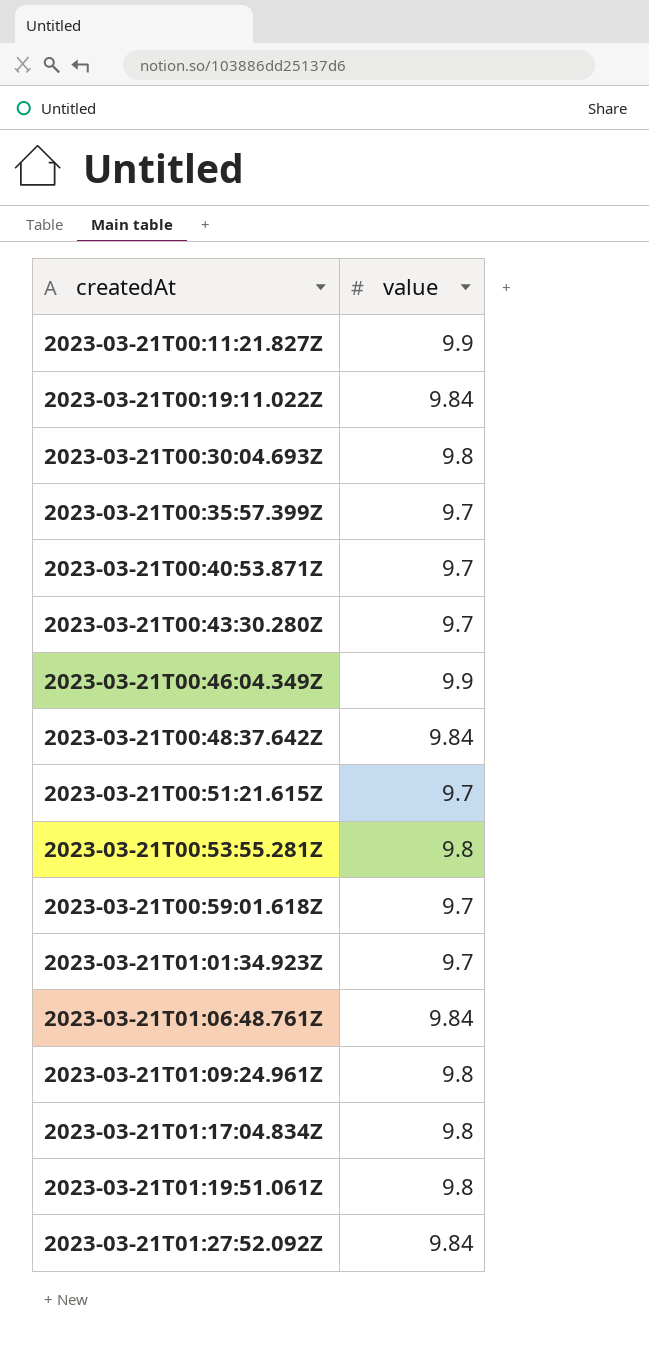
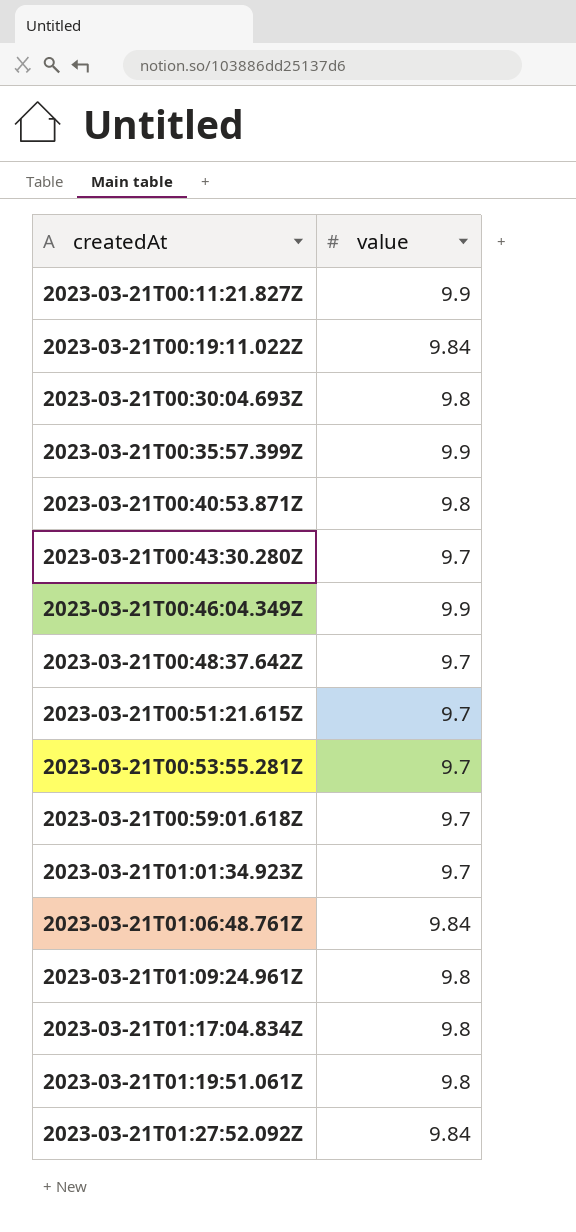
2023-03-21T00:35:57.399Z | value: 9.7 -> 9.9
2023-03-21T00:40:53.871Z | value: 9.7 -> 9.8
2023-03-21T00:48:37.642Z | value: 9.84 -> 9.7
2023-03-21T00:53:55.281Z | value: 9.8 -> 9.7

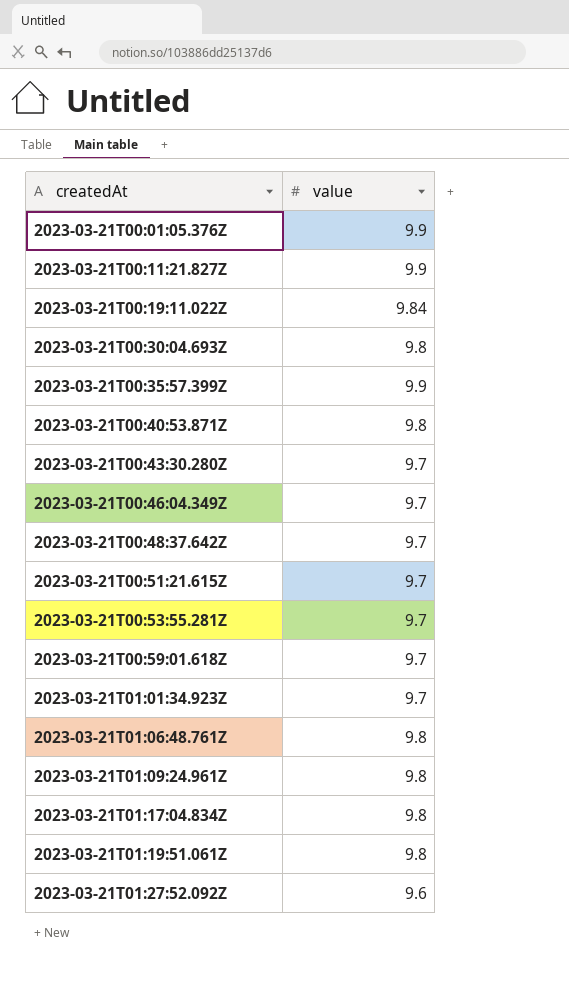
row 2023-03-21T00:01:05.376Z: none -> 9.9
2023-03-21T00:46:04.349Z | value: 9.9 -> 9.7
2023-03-21T01:06:48.761Z | value: 9.84 -> 9.8
2023-03-21T01:27:52.092Z | value: 9.84 -> 9.6

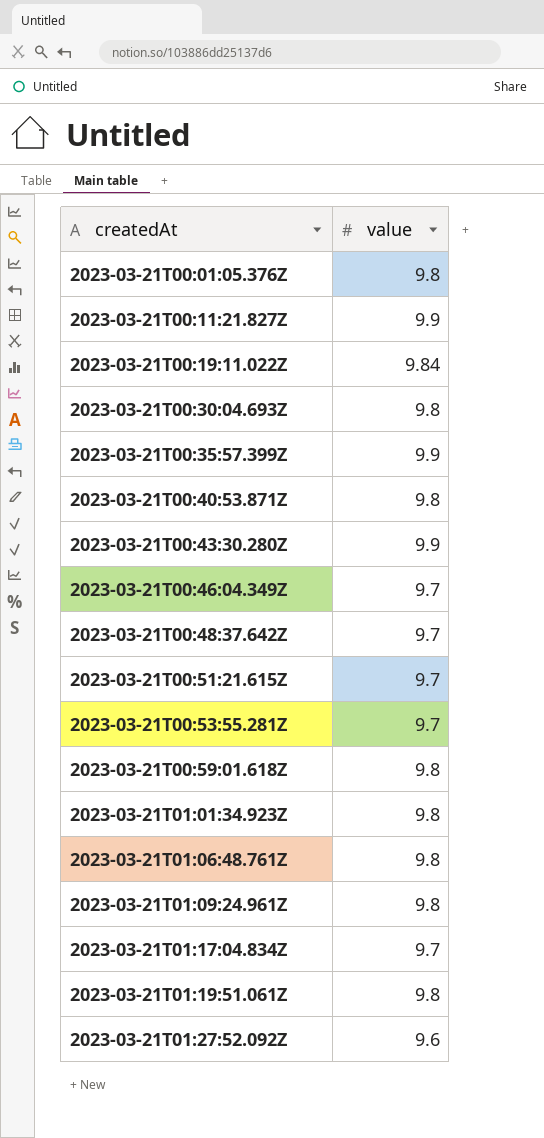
2023-03-21T00:01:05.376Z | value: 9.9 -> 9.8
2023-03-21T00:43:30.280Z | value: 9.7 -> 9.9
2023-03-21T00:59:01.618Z | value: 9.7 -> 9.8
2023-03-21T01:01:34.923Z | value: 9.7 -> 9.8
2023-03-21T01:17:04.834Z | value: 9.8 -> 9.7

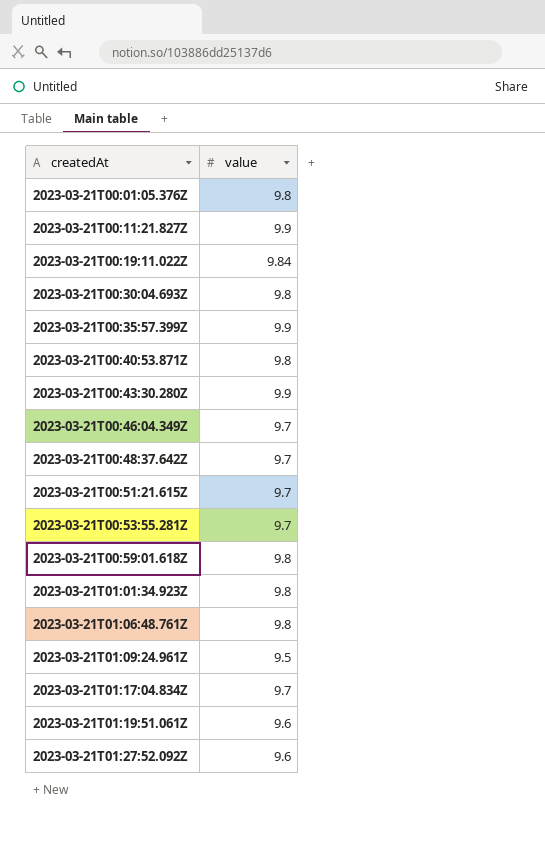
2023-03-21T01:09:24.961Z | value: 9.8 -> 9.5
2023-03-21T01:19:51.061Z | value: 9.8 -> 9.6

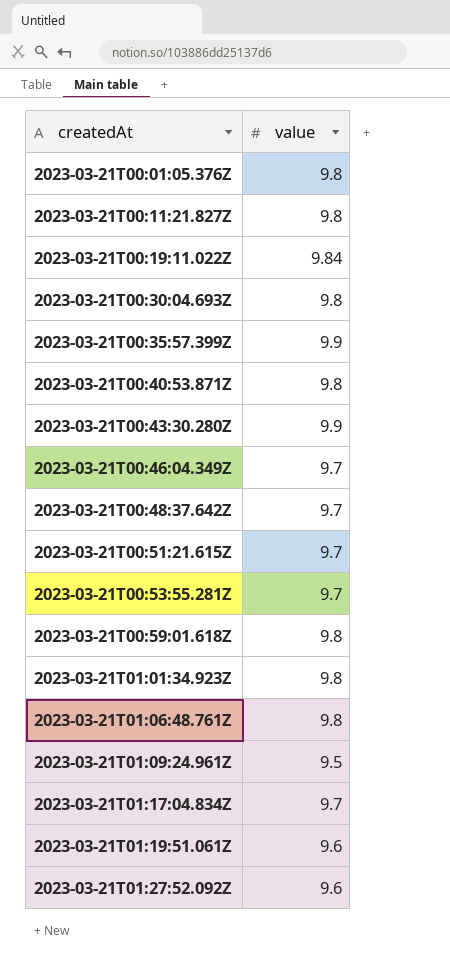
2023-03-21T00:11:21.827Z | value: 9.9 -> 9.8

